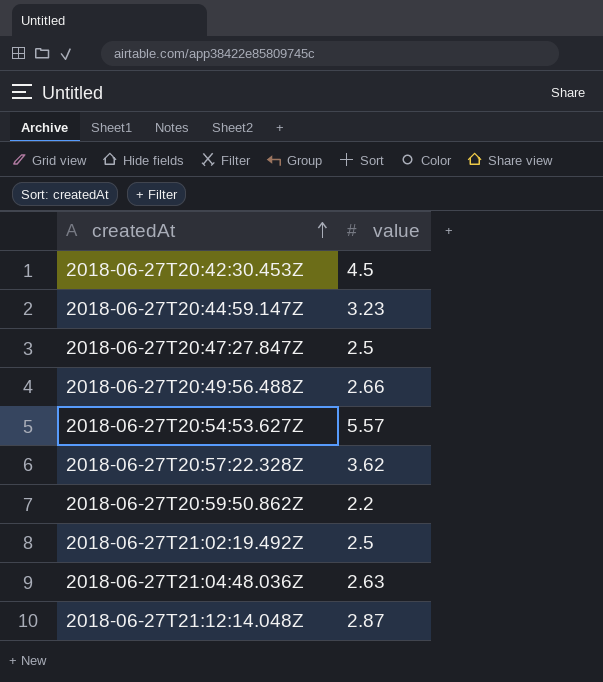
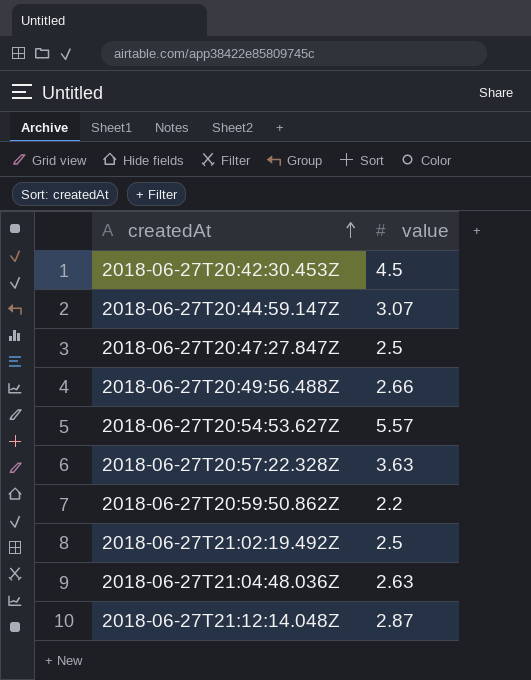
2018-06-27T20:44:59.147Z | value: 3.23 -> 3.07
2018-06-27T20:57:22.328Z | value: 3.62 -> 3.63

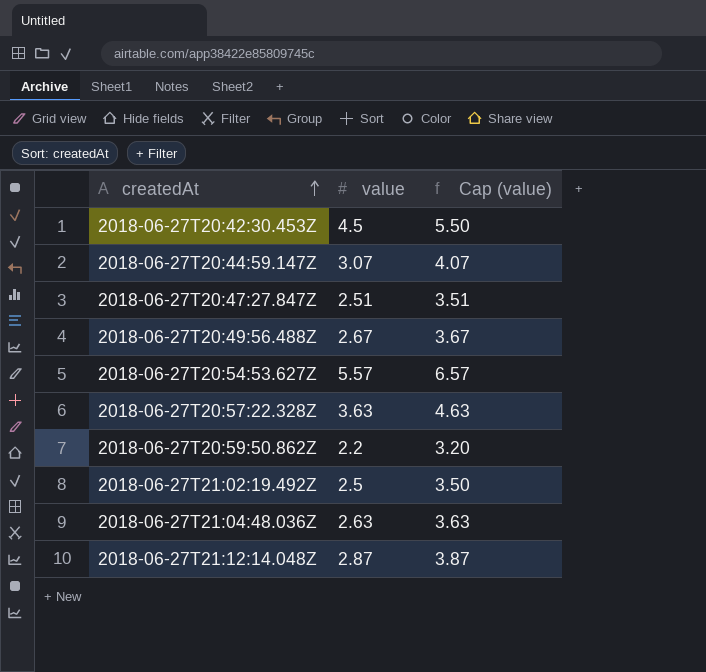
column Cap (value) | formula: none -> [value] + 1
2018-06-27T20:47:27.847Z | value: 2.5 -> 2.51
2018-06-27T20:49:56.488Z | value: 2.66 -> 2.67

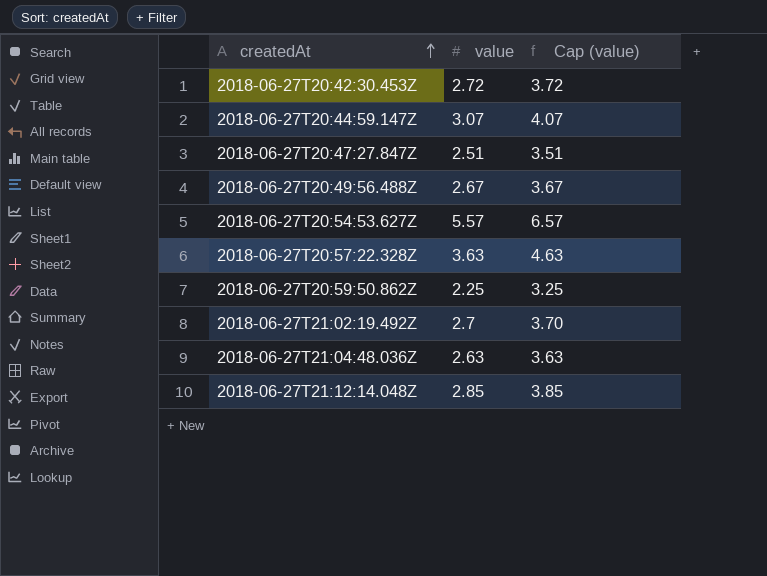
2018-06-27T20:42:30.453Z | value: 4.5 -> 2.72
2018-06-27T20:42:30.453Z | Cap (value): 5.50 -> 3.72
2018-06-27T20:59:50.862Z | value: 2.2 -> 2.25
2018-06-27T20:59:50.862Z | Cap (value): 3.20 -> 3.25
2018-06-27T21:02:19.492Z | value: 2.5 -> 2.7
2018-06-27T21:02:19.492Z | Cap (value): 3.50 -> 3.70
2018-06-27T21:12:14.048Z | value: 2.87 -> 2.85
2018-06-27T21:12:14.048Z | Cap (value): 3.87 -> 3.85

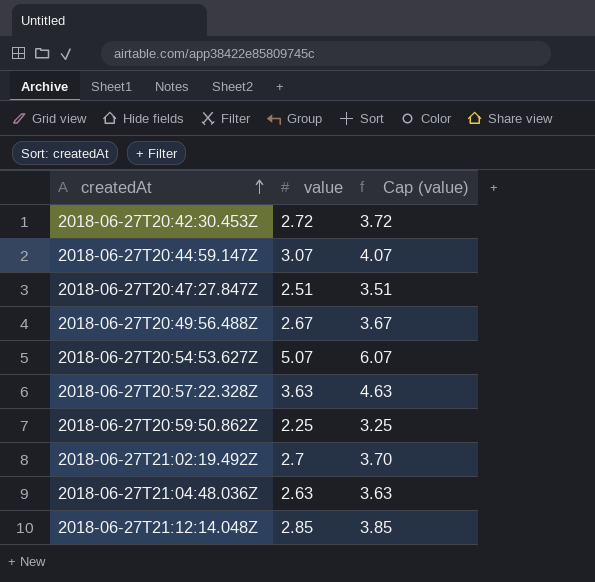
2018-06-27T20:54:53.627Z | value: 5.57 -> 5.07
2018-06-27T20:54:53.627Z | Cap (value): 6.57 -> 6.07

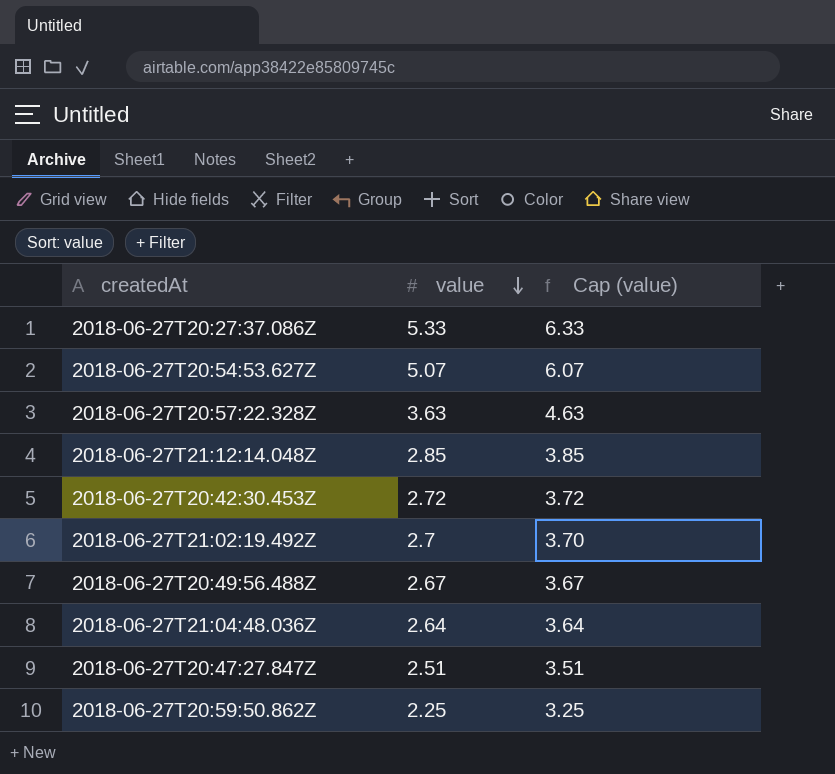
row order: createdAt ascending -> value descending
row 2018-06-27T20:44:59.147Z: 3.07 | 4.07 -> none
row 2018-06-27T20:27:37.086Z: none -> 5.33 | 6.33
2018-06-27T21:04:48.036Z | value: 2.63 -> 2.64
2018-06-27T21:04:48.036Z | Cap (value): 3.63 -> 3.64

